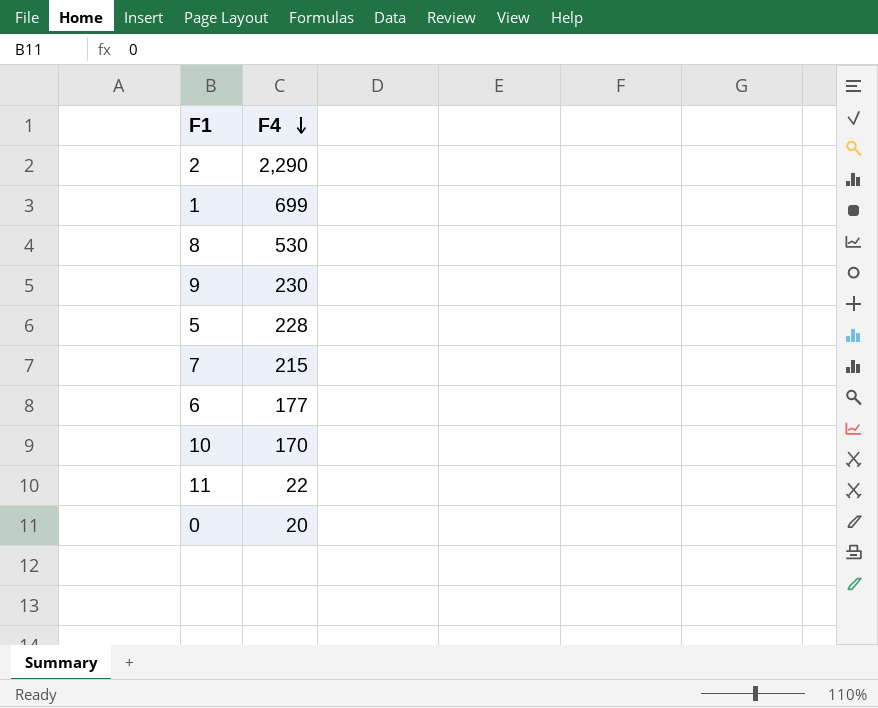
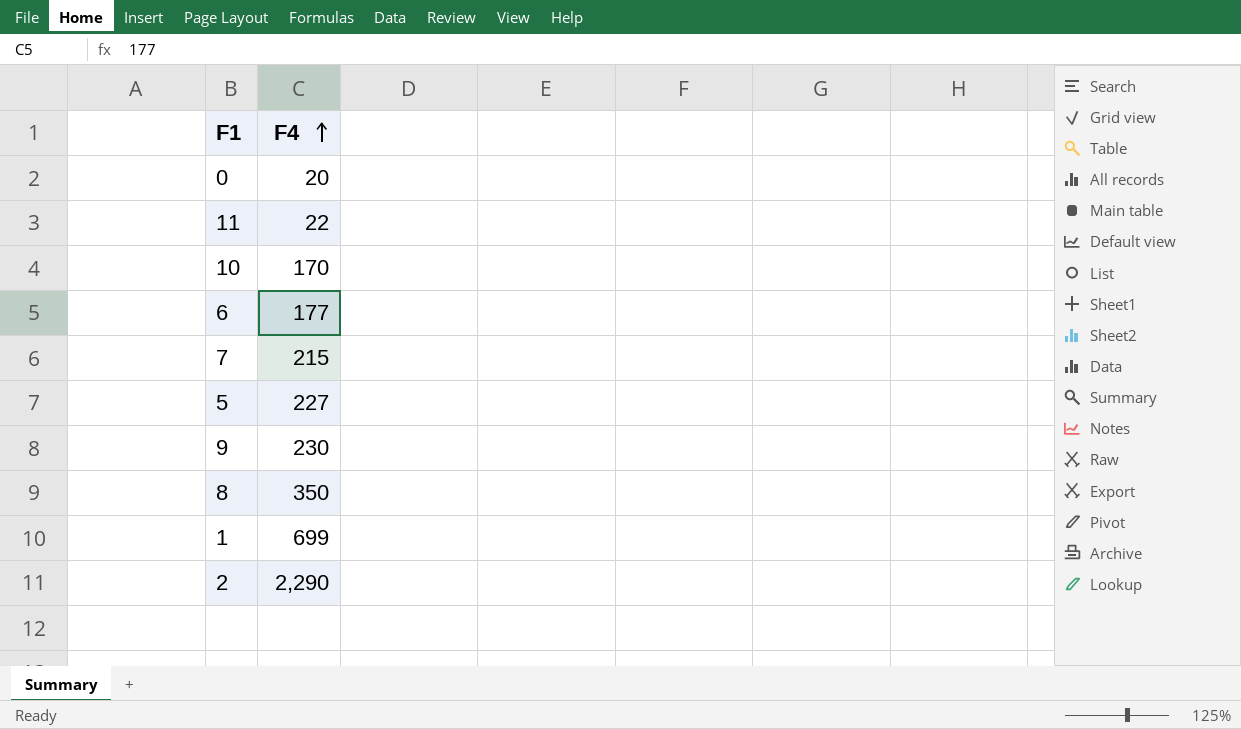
row order: F4 descending -> F4 ascending
5 | F4: 228 -> 227
8 | F4: 530 -> 350

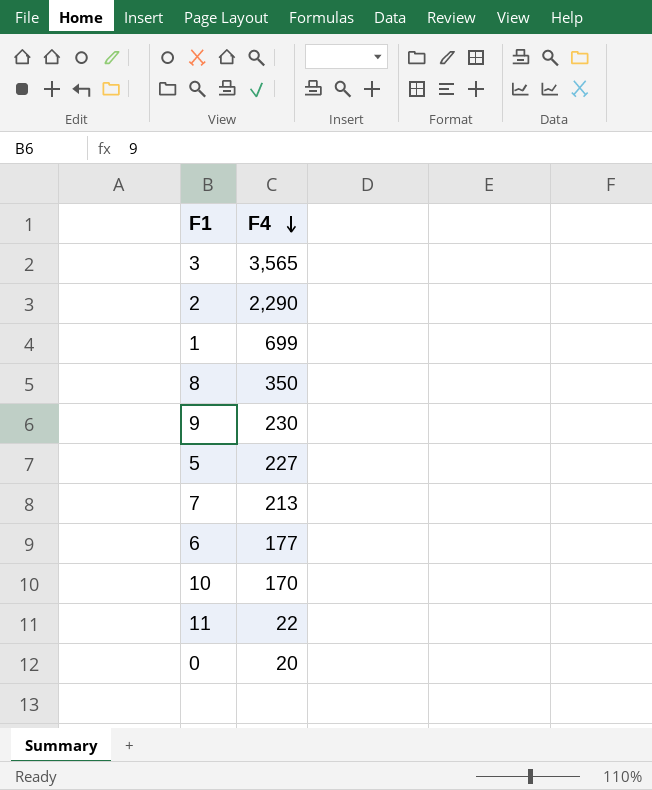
row order: F4 ascending -> F4 descending
row 3: none -> 3,565
7 | F4: 215 -> 213

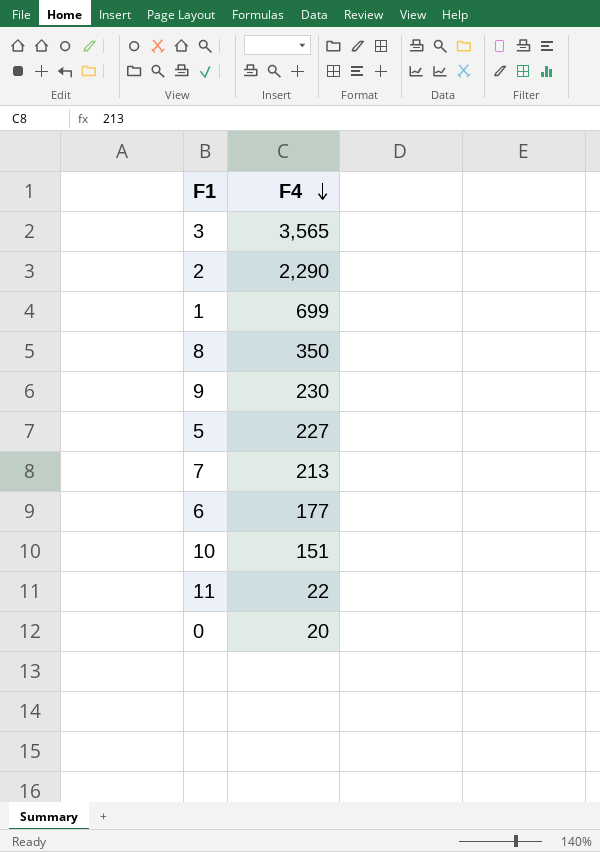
10 | F4: 170 -> 151

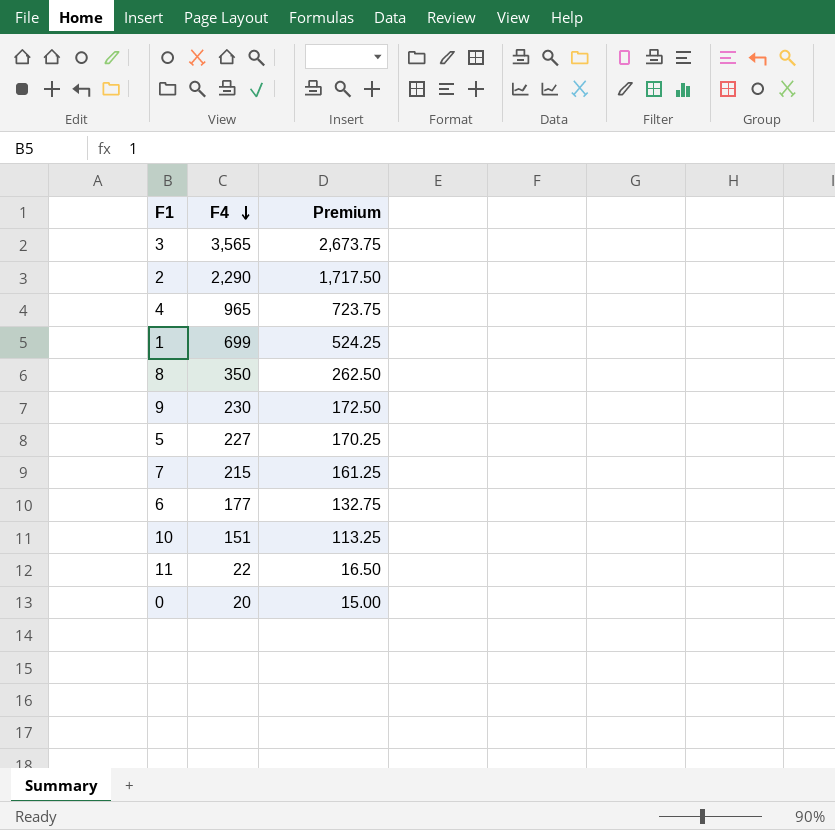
column Premium | formula: none -> [F4] * 0.75
row 4: none -> 965 | 723.75
7 | F4: 213 -> 215

